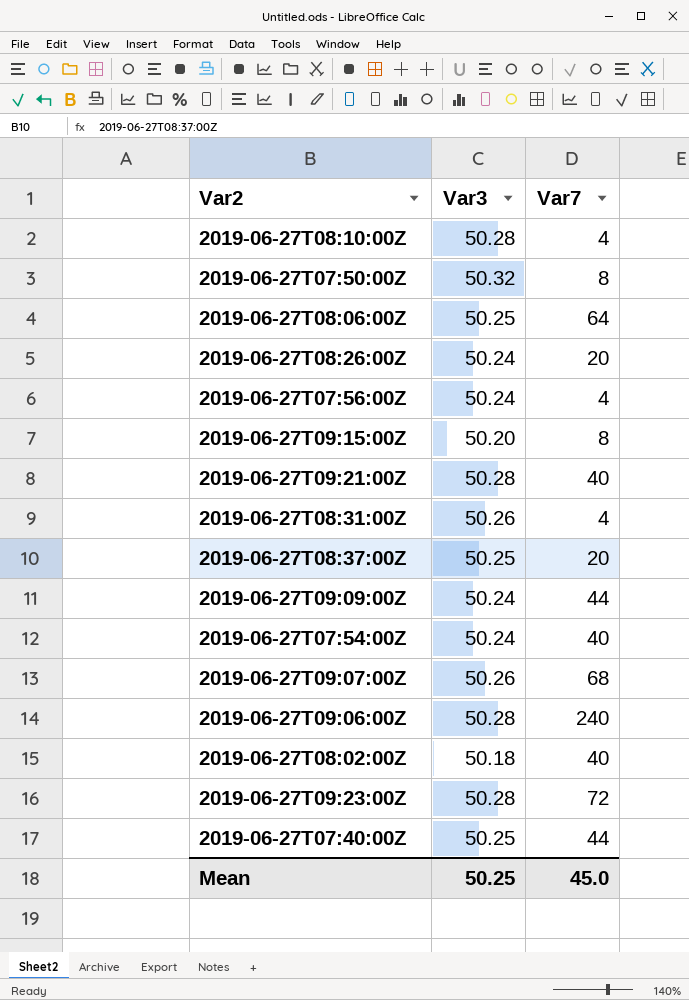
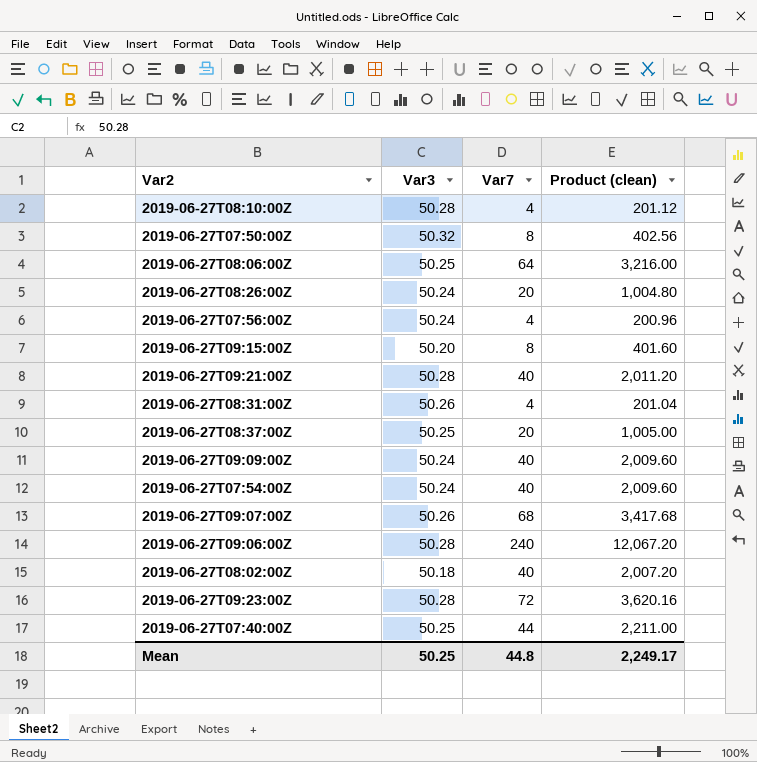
column Product (clean) | formula: none -> [Var3] * [Var7]
2019-06-27T09:09:00Z | Var7: 44 -> 40
Mean | Var7: 45.0 -> 44.8

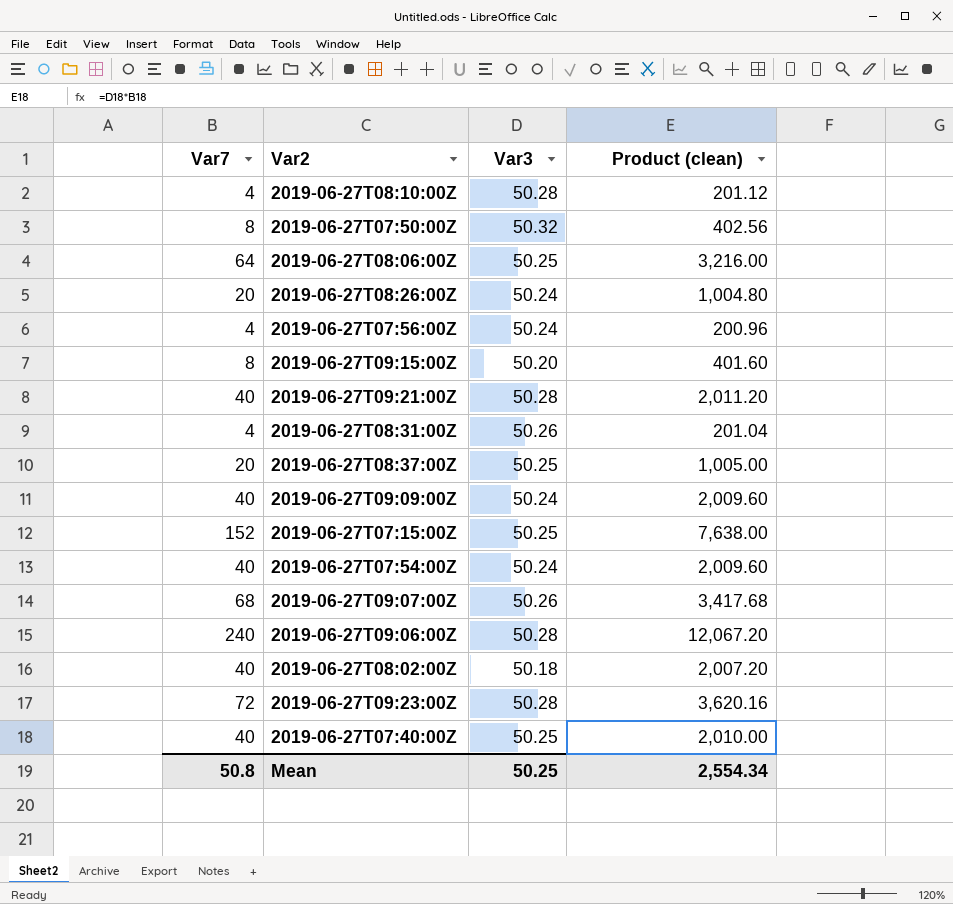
column Var7 | position: 3 -> 1
row 2019-06-27T07:15:00Z: none -> 152 | 50.25 | 7,638.00
2019-06-27T07:40:00Z | Var7: 44 -> 40
2019-06-27T07:40:00Z | Product (clean): 2,211.00 -> 2,010.00
Mean | Var7: 44.8 -> 50.8
Mean | Product (clean): 2,249.17 -> 2,554.34

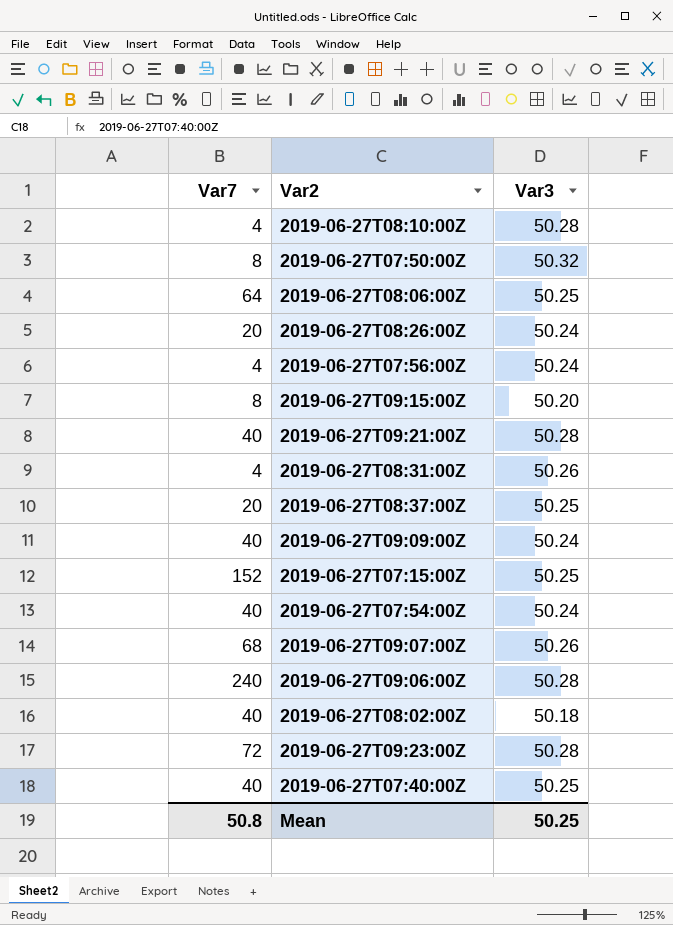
column Product (clean) | formula: [Var7] * [Var3] -> none

